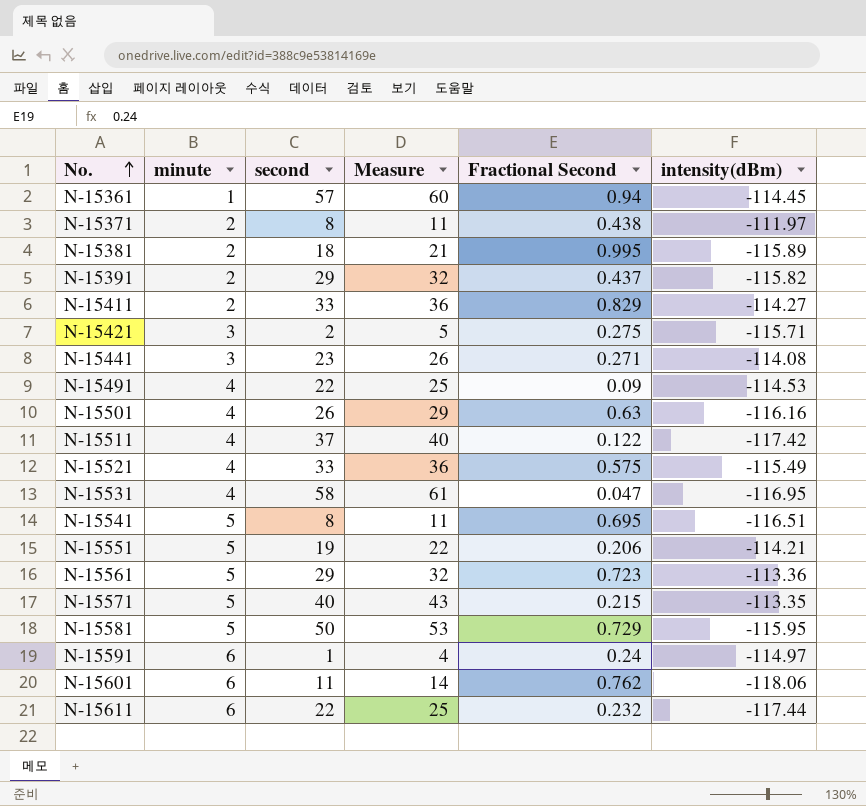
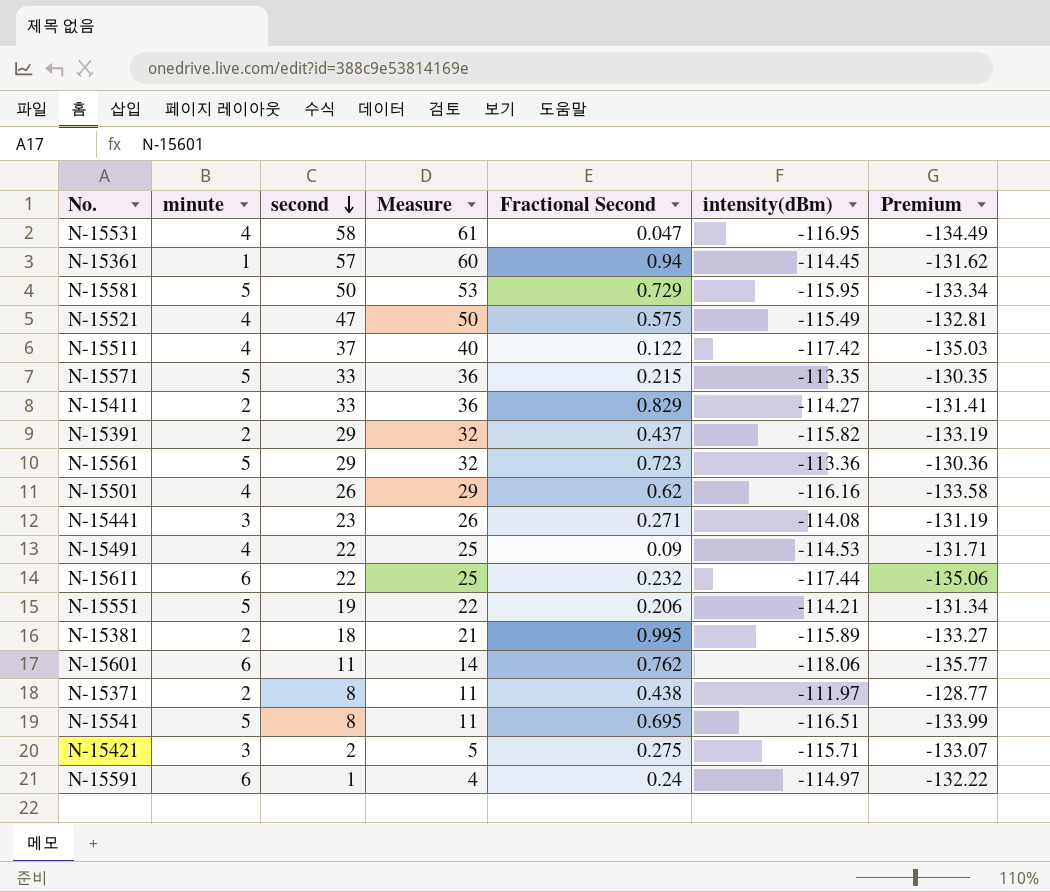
row order: No. ascending -> second descending
column Premium | formula: none -> [intensity(dBm)] * 1.15
N-15521 | second: 33 -> 47
N-15521 | Measure: 36 -> 50
N-15571 | second: 40 -> 33
N-15571 | Measure: 43 -> 36
N-15501 | Fractional Second: 0.63 -> 0.62

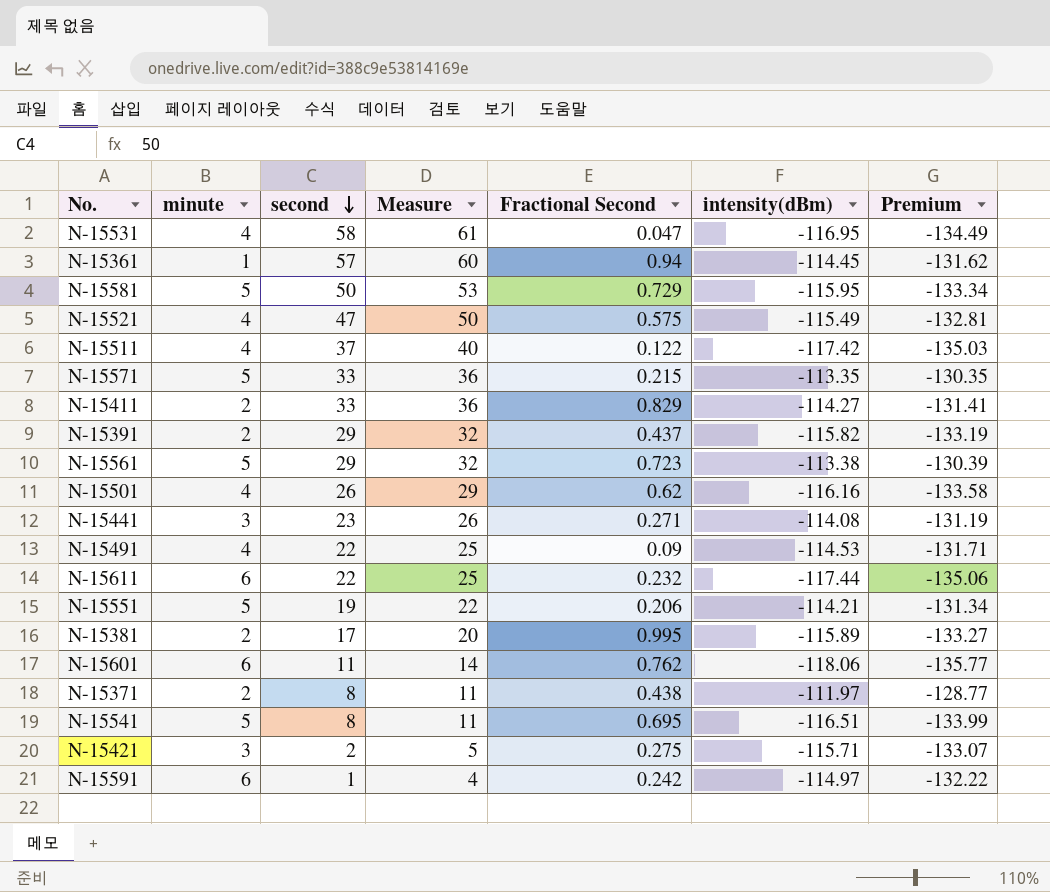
N-15561 | intensity(dBm): -113.36 -> -113.38
N-15561 | Premium: -130.36 -> -130.39
N-15381 | second: 18 -> 17
N-15381 | Measure: 21 -> 20
N-15591 | Fractional Second: 0.24 -> 0.242

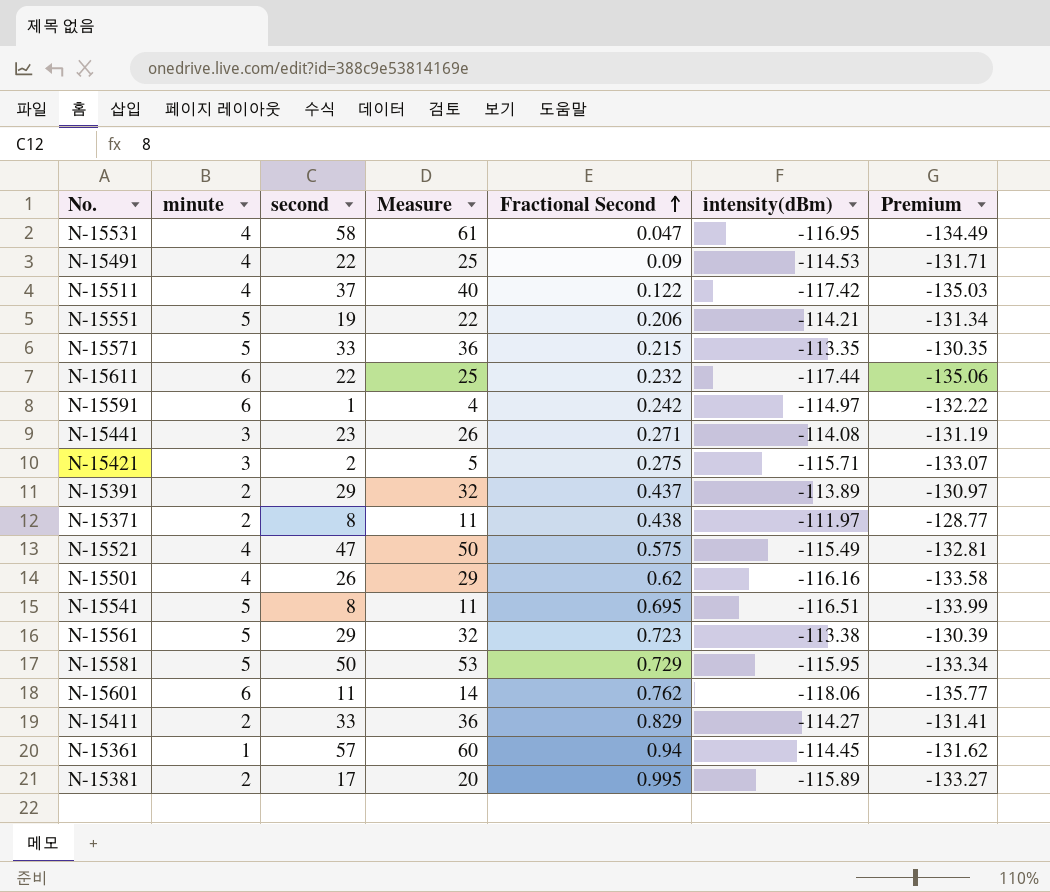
row order: second descending -> Fractional Second ascending
N-15391 | intensity(dBm): -115.82 -> -113.89
N-15391 | Premium: -133.19 -> -130.97

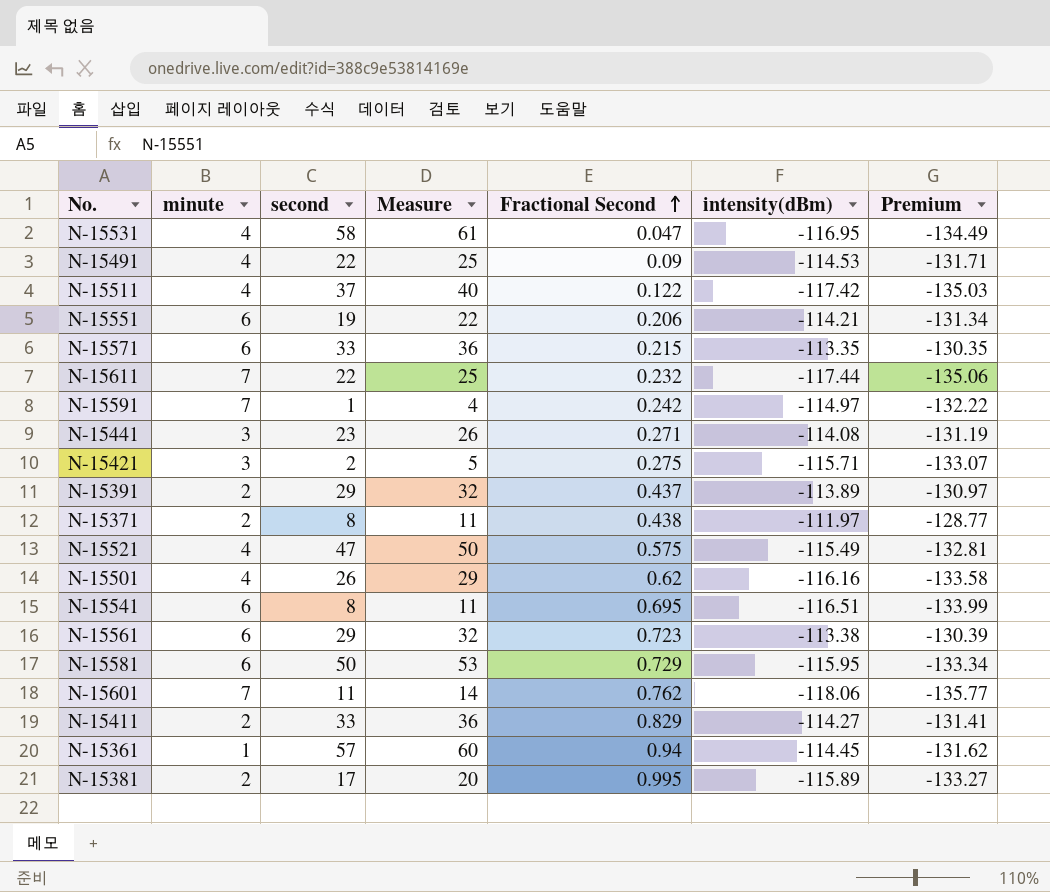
N-15551 | minute: 5 -> 6
N-15571 | minute: 5 -> 6
N-15611 | minute: 6 -> 7
N-15591 | minute: 6 -> 7
N-15541 | minute: 5 -> 6
N-15561 | minute: 5 -> 6
N-15581 | minute: 5 -> 6
N-15601 | minute: 6 -> 7

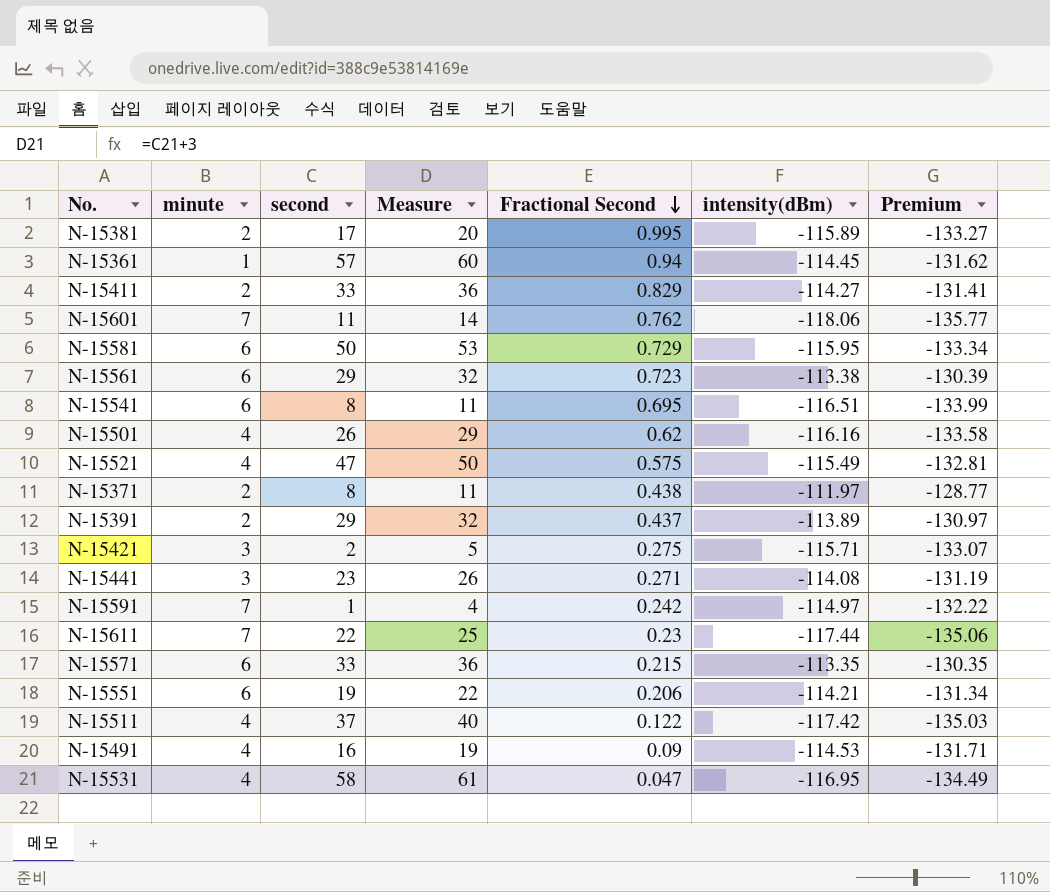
row order: Fractional Second ascending -> Fractional Second descending
N-15611 | Fractional Second: 0.232 -> 0.23
N-15491 | second: 22 -> 16
N-15491 | Measure: 25 -> 19

